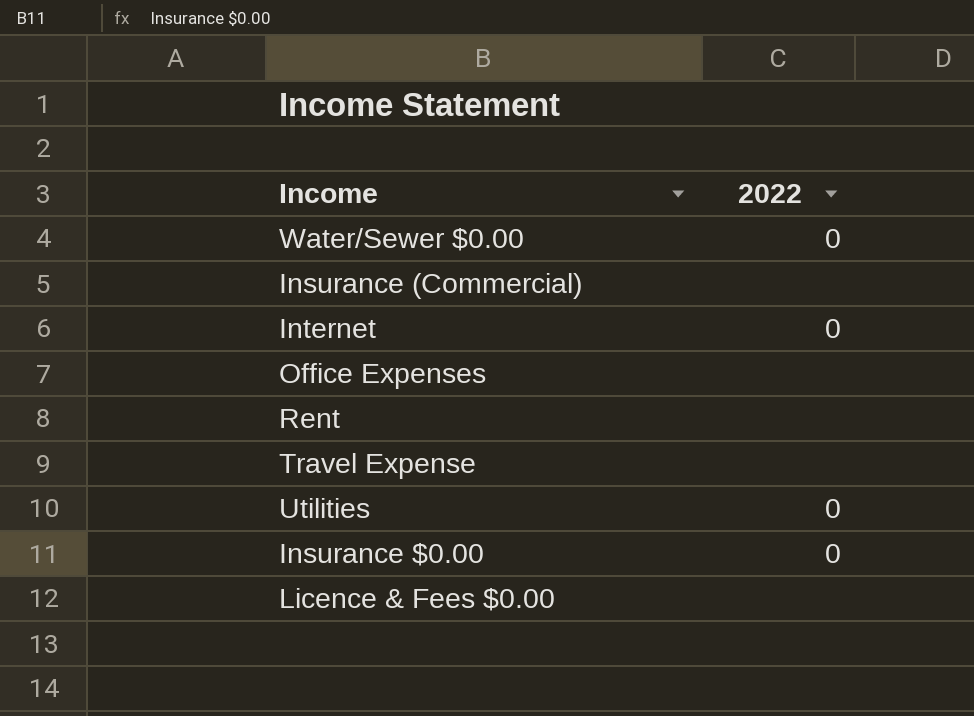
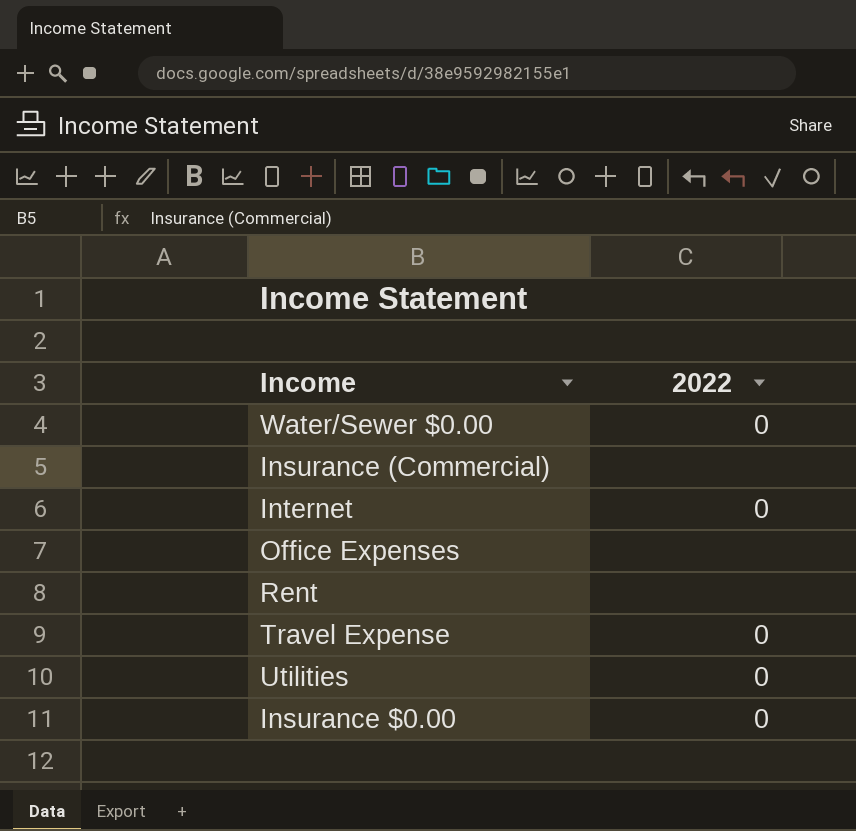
row Licence & Fees $0.00: none -> none
Travel Expense | 2022: none -> 0

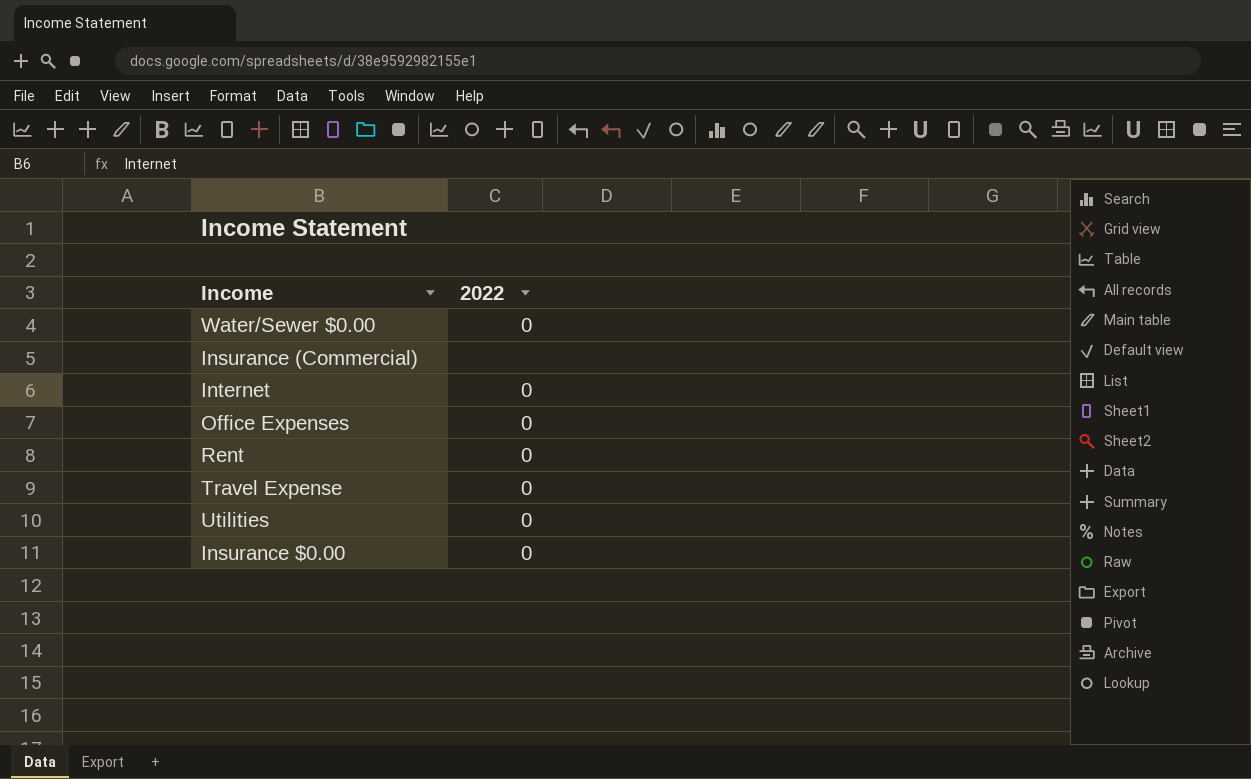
Office Expenses | 2022: none -> 0
Rent | 2022: none -> 0

